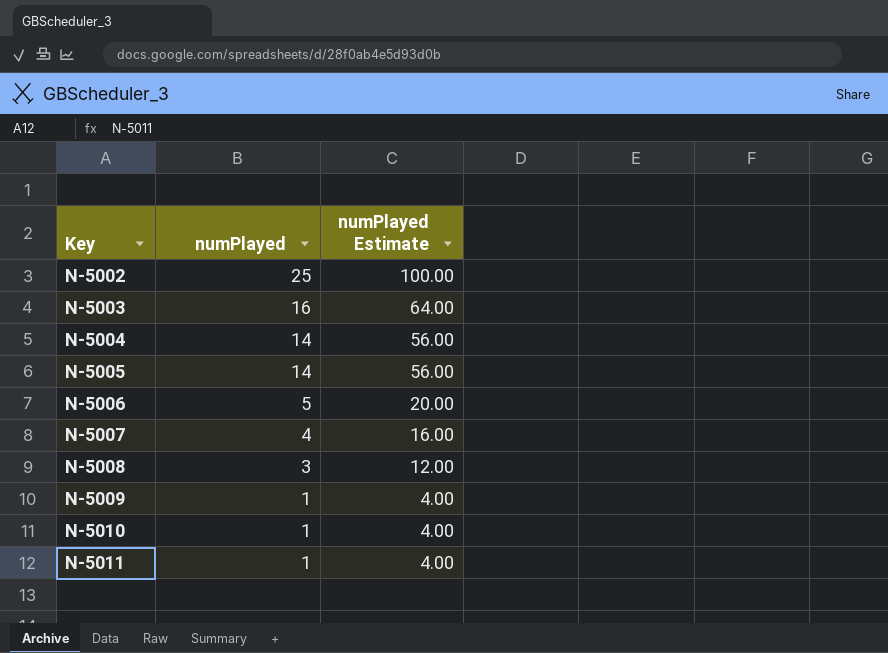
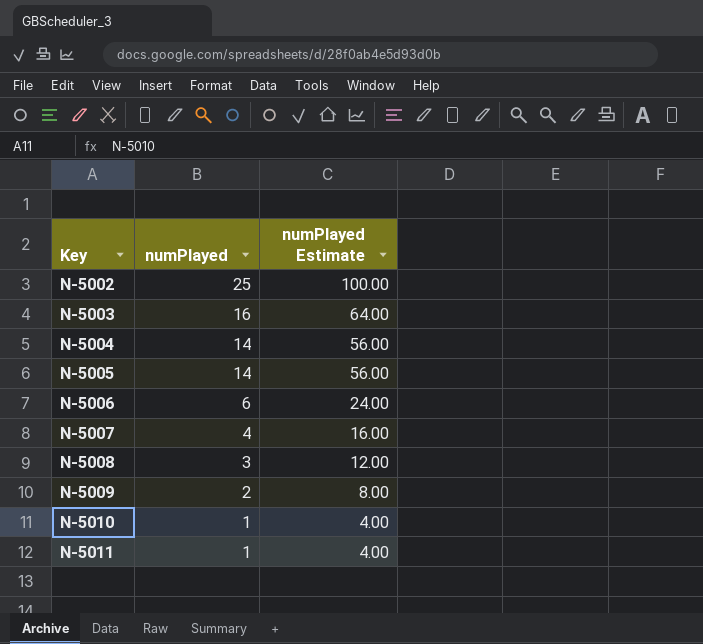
N-5006 | numPlayed: 5 -> 6
N-5006 | numPlayed Estimate: 20.00 -> 24.00
N-5009 | numPlayed: 1 -> 2
N-5009 | numPlayed Estimate: 4.00 -> 8.00

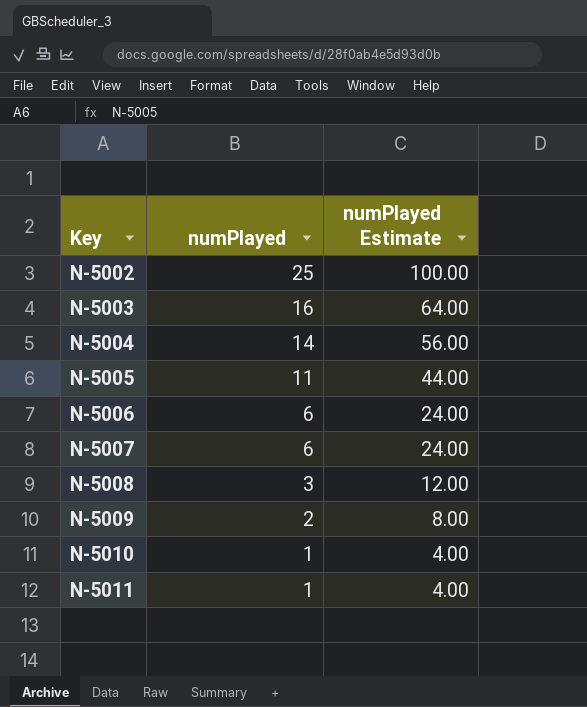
N-5005 | numPlayed: 14 -> 11
N-5005 | numPlayed Estimate: 56.00 -> 44.00
N-5007 | numPlayed: 4 -> 6
N-5007 | numPlayed Estimate: 16.00 -> 24.00

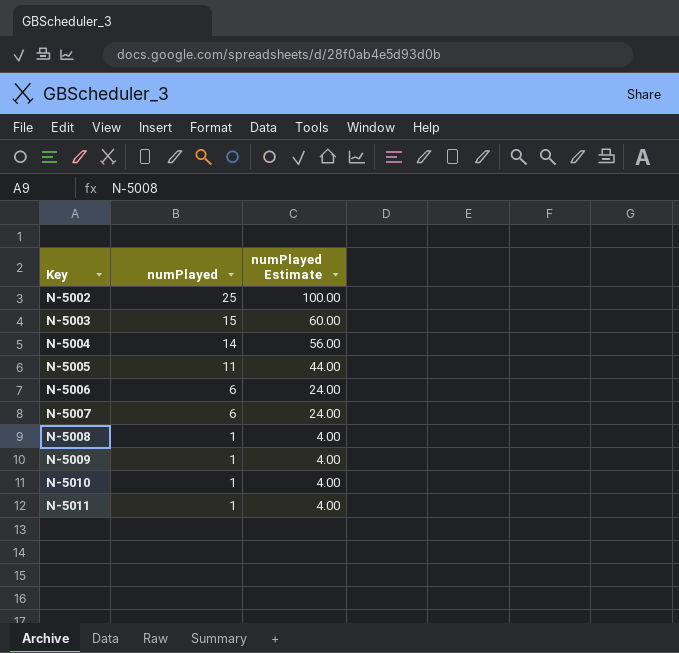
N-5003 | numPlayed: 16 -> 15
N-5003 | numPlayed Estimate: 64.00 -> 60.00
N-5008 | numPlayed: 3 -> 1
N-5008 | numPlayed Estimate: 12.00 -> 4.00
N-5009 | numPlayed: 2 -> 1
N-5009 | numPlayed Estimate: 8.00 -> 4.00

